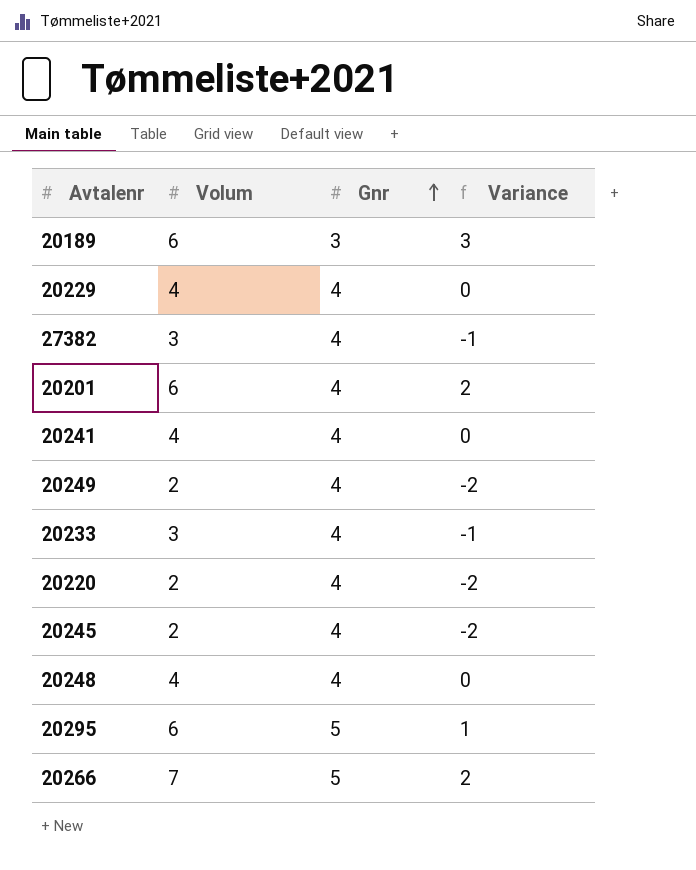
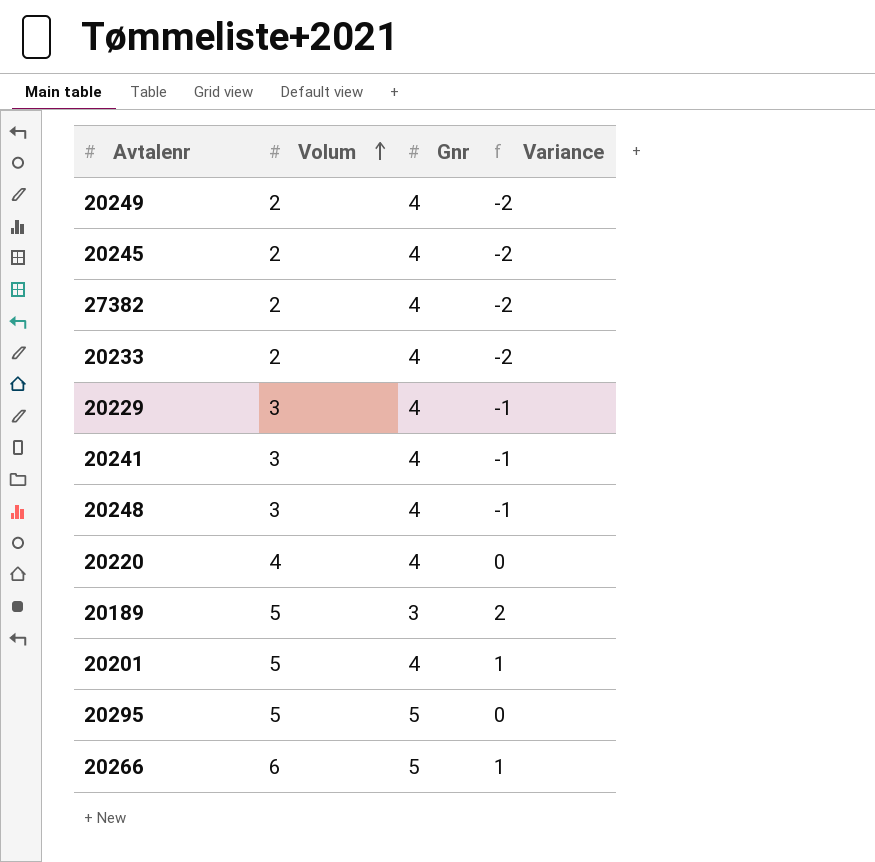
row order: Gnr ascending -> Volum ascending
27382 | Volum: 3 -> 2
27382 | Variance: -1 -> -2
20233 | Volum: 3 -> 2
20233 | Variance: -1 -> -2
20229 | Volum: 4 -> 3
20229 | Variance: 0 -> -1
20241 | Volum: 4 -> 3
20241 | Variance: 0 -> -1
20248 | Volum: 4 -> 3
20248 | Variance: 0 -> -1
20220 | Volum: 2 -> 4
20220 | Variance: -2 -> 0
20189 | Volum: 6 -> 5
20189 | Variance: 3 -> 2
20201 | Volum: 6 -> 5
20201 | Variance: 2 -> 1
20295 | Volum: 6 -> 5
20295 | Variance: 1 -> 0
20266 | Volum: 7 -> 6
20266 | Variance: 2 -> 1

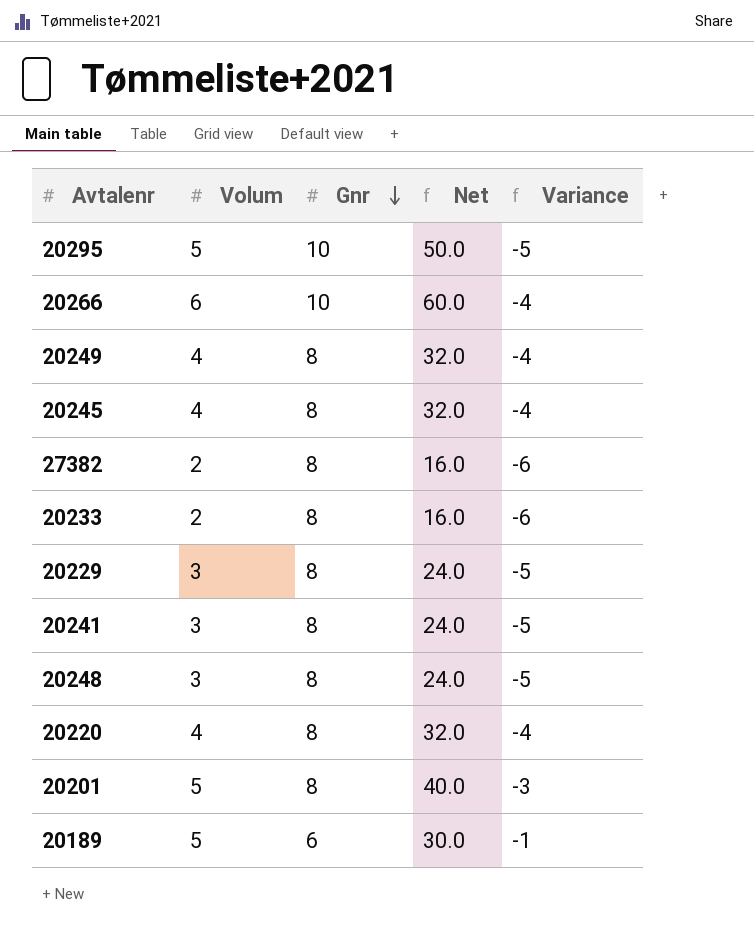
row order: Volum ascending -> Gnr descending
column Net | formula: none -> [Volum] * [Gnr]
20295 | Gnr: 5 -> 10
20295 | Variance: 0 -> -5
20266 | Gnr: 5 -> 10
20266 | Variance: 1 -> -4
20249 | Volum: 2 -> 4
20249 | Gnr: 4 -> 8
20249 | Variance: -2 -> -4
20245 | Volum: 2 -> 4
20245 | Gnr: 4 -> 8
20245 | Variance: -2 -> -4
27382 | Gnr: 4 -> 8
27382 | Variance: -2 -> -6
20233 | Gnr: 4 -> 8
20233 | Variance: -2 -> -6
20229 | Gnr: 4 -> 8
20229 | Variance: -1 -> -5
20241 | Gnr: 4 -> 8
20241 | Variance: -1 -> -5
20248 | Gnr: 4 -> 8
20248 | Variance: -1 -> -5
20220 | Gnr: 4 -> 8
20220 | Variance: 0 -> -4
20201 | Gnr: 4 -> 8
20201 | Variance: 1 -> -3
20189 | Gnr: 3 -> 6
20189 | Variance: 2 -> -1

